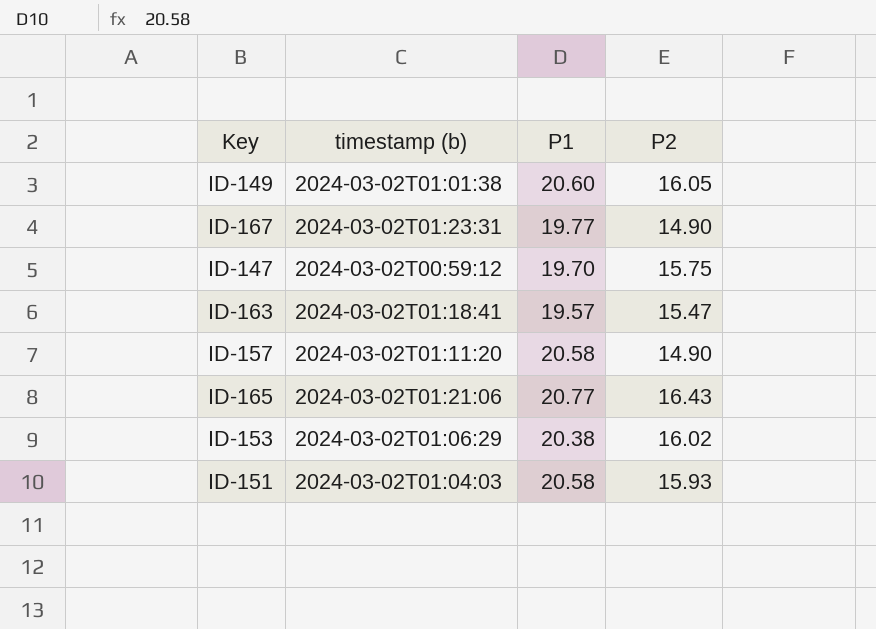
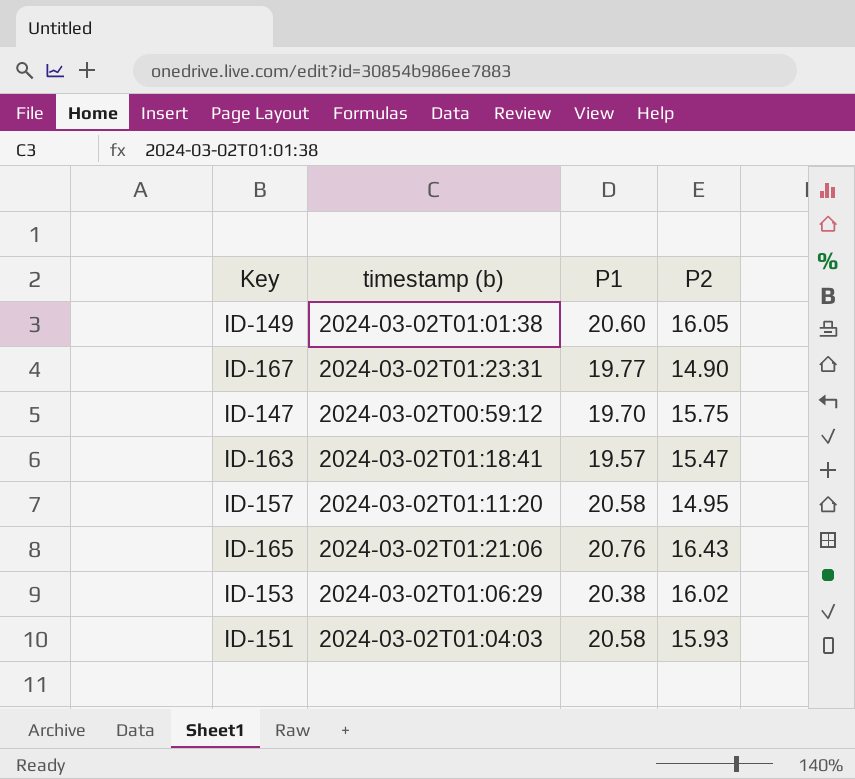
ID-157 | P2: 14.90 -> 14.95
ID-165 | P1: 20.77 -> 20.76

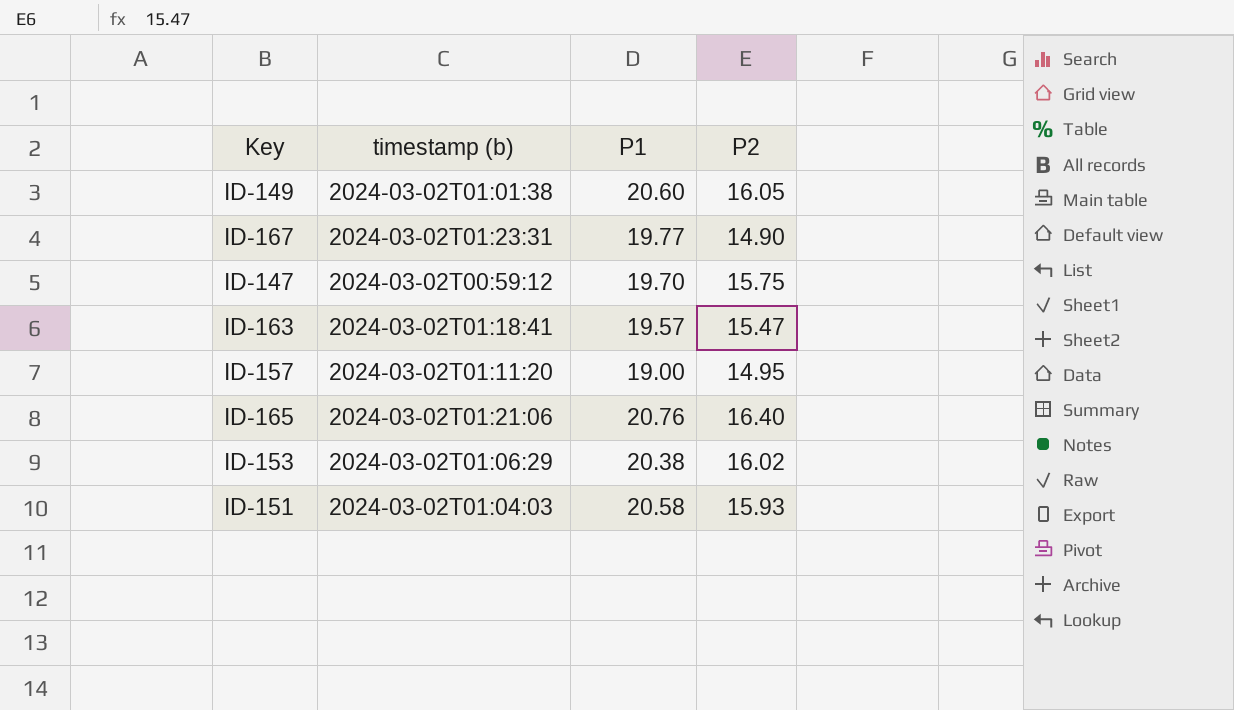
ID-157 | P1: 20.58 -> 19.00
ID-165 | P2: 16.43 -> 16.40

